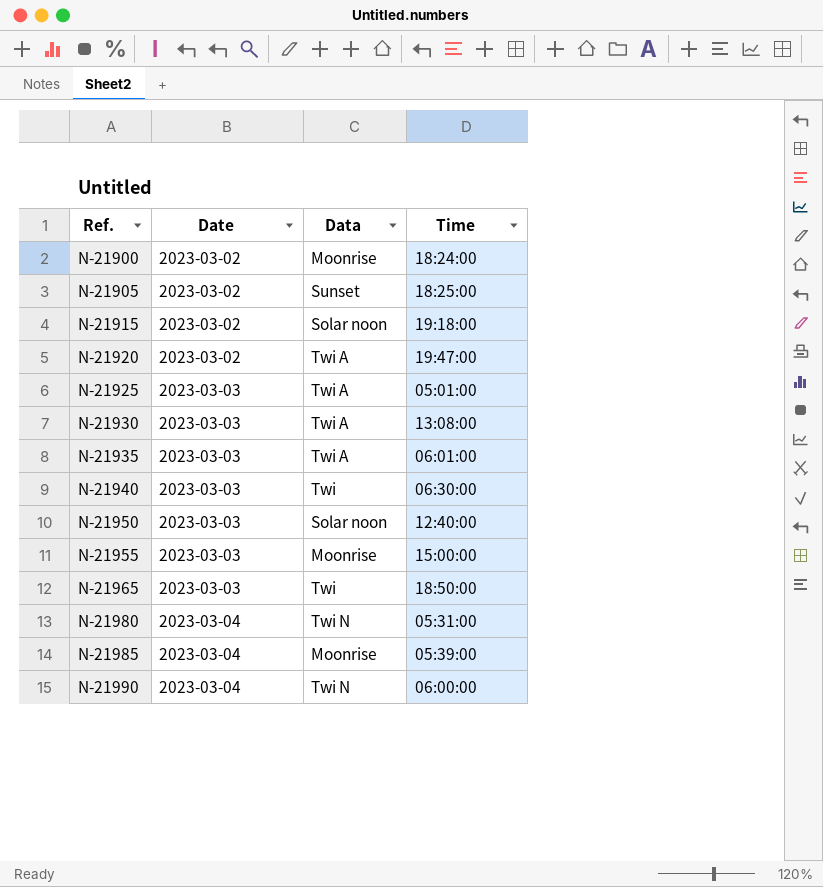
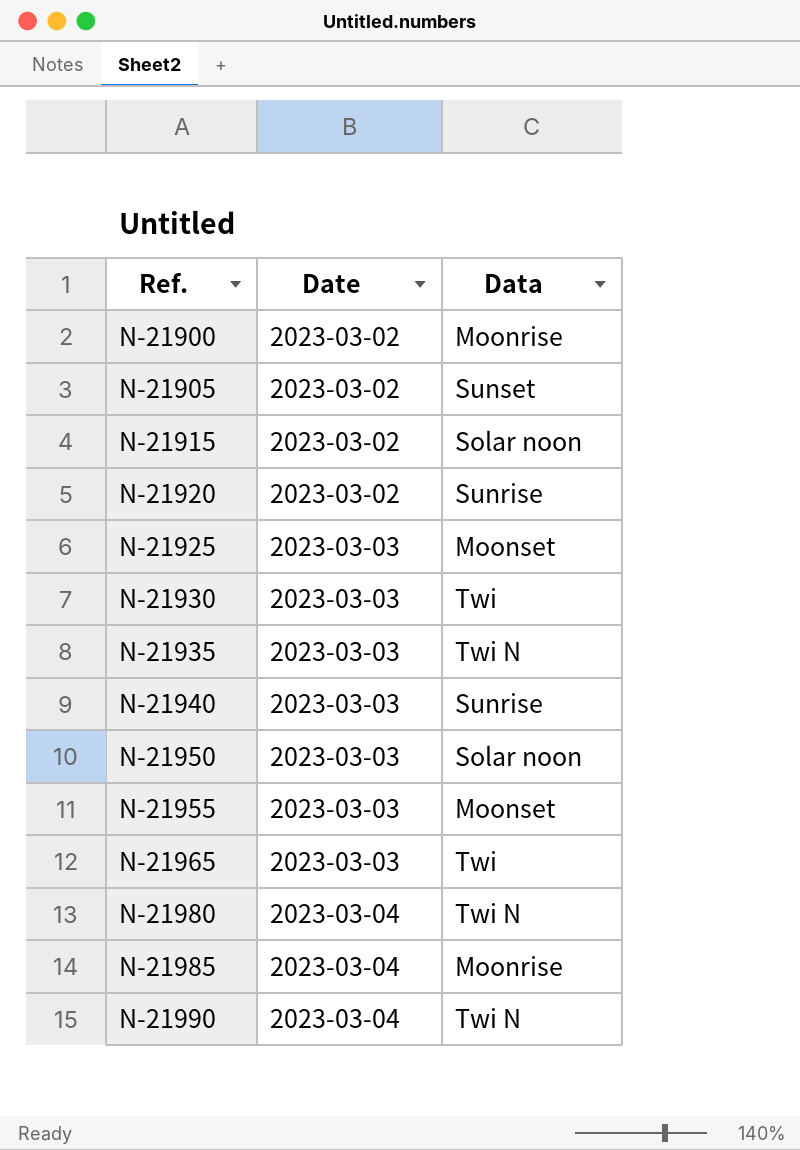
column Time | position: 4 -> none
N-21920 | Data: Twi A -> Sunrise
N-21925 | Data: Twi A -> Moonset
N-21930 | Data: Twi A -> Twi
N-21935 | Data: Twi A -> Twi N
N-21940 | Data: Twi -> Sunrise
N-21955 | Data: Moonrise -> Moonset

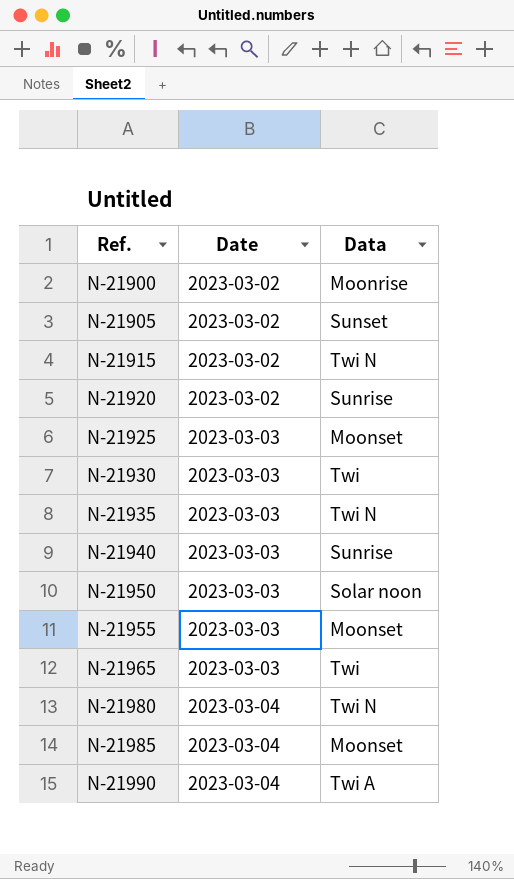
N-21915 | Data: Solar noon -> Twi N
N-21985 | Data: Moonrise -> Moonset
N-21990 | Data: Twi N -> Twi A

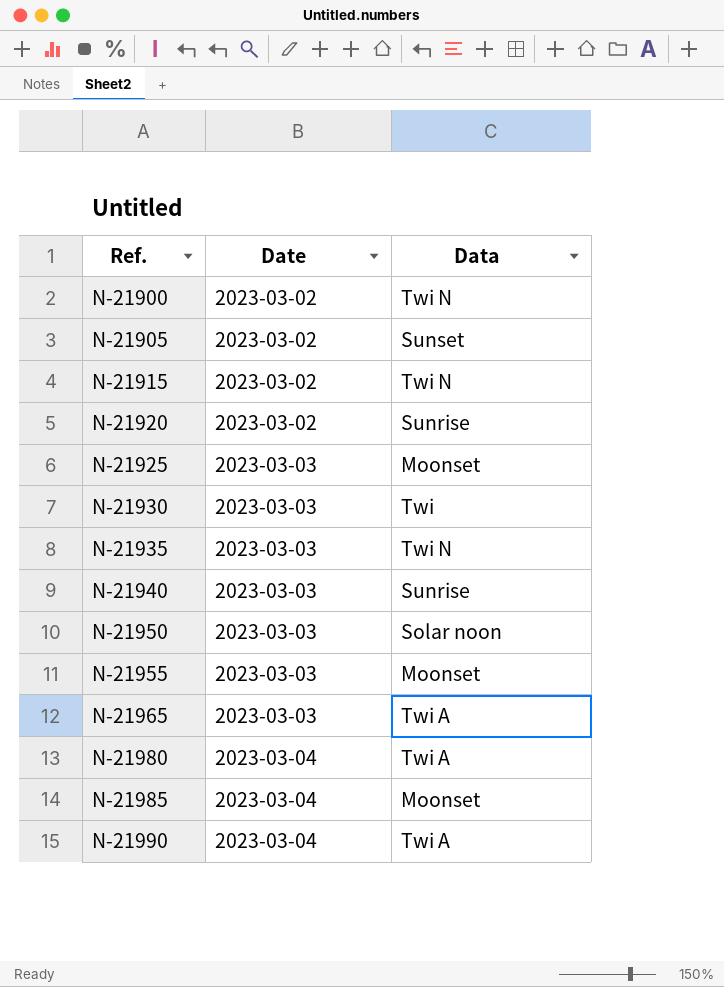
N-21900 | Data: Moonrise -> Twi N
N-21965 | Data: Twi -> Twi A
N-21980 | Data: Twi N -> Twi A

